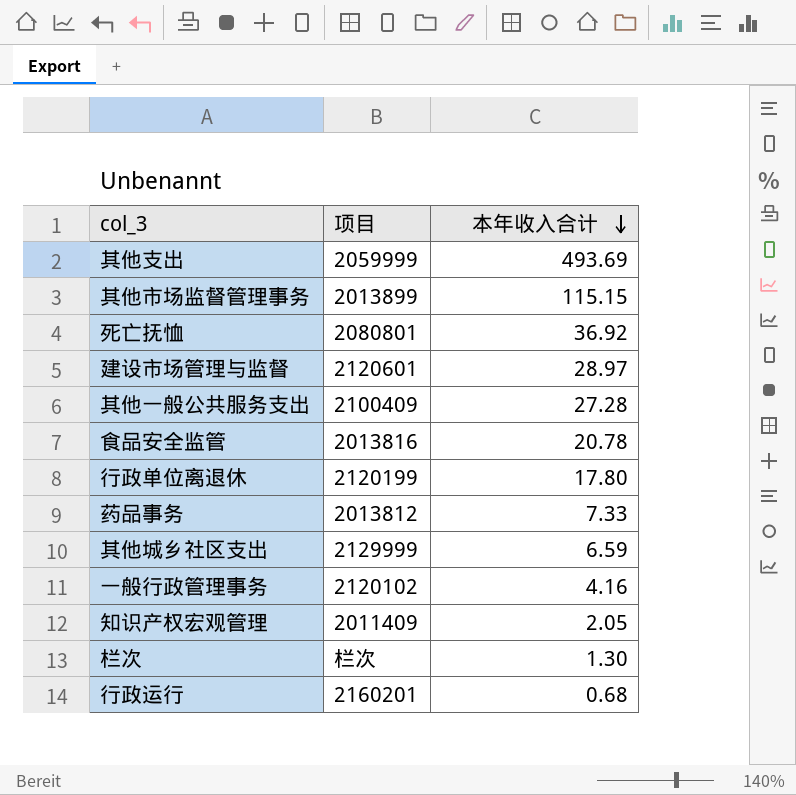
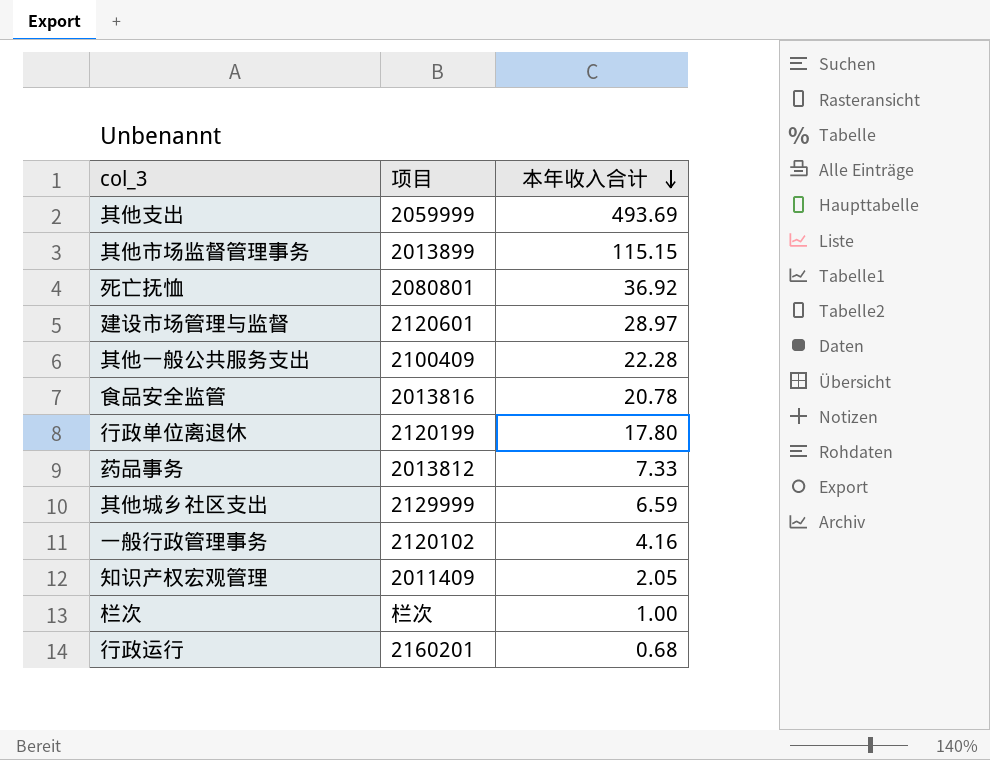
其他一般公共服务支出 | 本年收入合计: 27.28 -> 22.28
栏次 | 本年收入合计: 1.30 -> 1.00

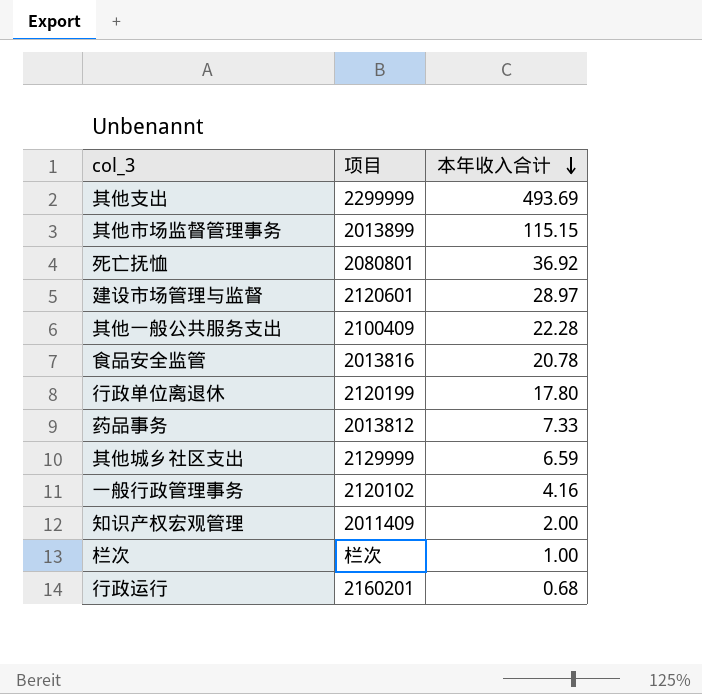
其他支出 | 项目: 2059999 -> 2299999
知识产权宏观管理 | 本年收入合计: 2.05 -> 2.00

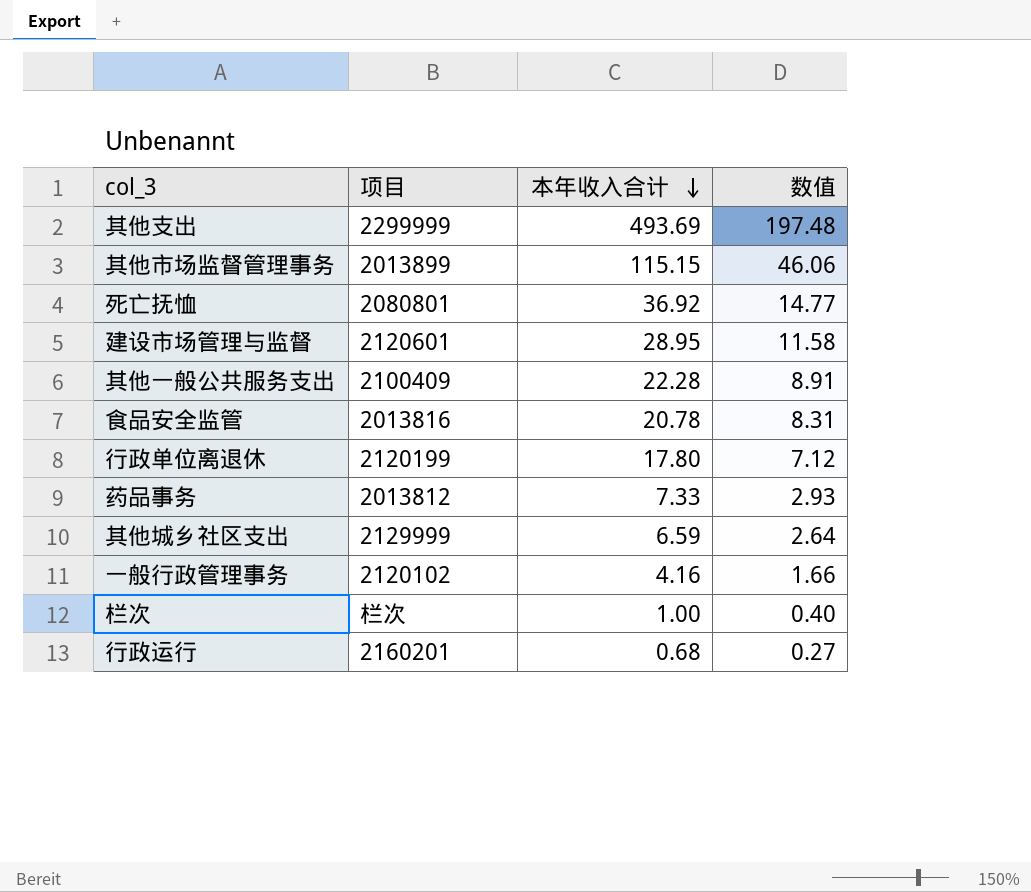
column 数值 | formula: none -> [本年收入合计] * 0.4
row 知识产权宏观管理: 2011409 | 2.00 -> none
建设市场管理与监督 | 本年收入合计: 28.97 -> 28.95

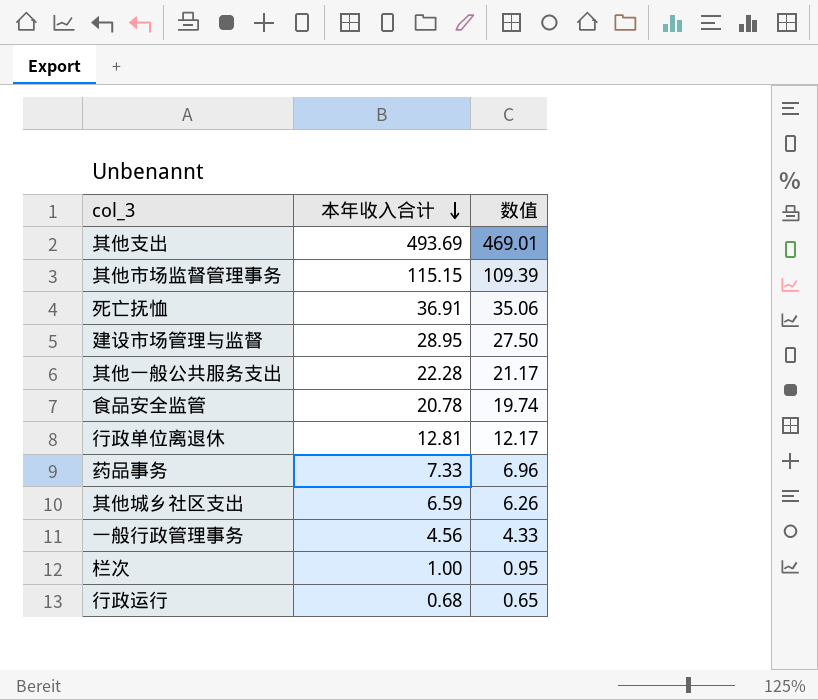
column 项目 | position: 2 -> none
column 数值 | formula: [本年收入合计] * 0.4 -> [本年收入合计] * 0.95
死亡抚恤 | 本年收入合计: 36.92 -> 36.91
行政单位离退休 | 本年收入合计: 17.80 -> 12.81
一般行政管理事务 | 本年收入合计: 4.16 -> 4.56

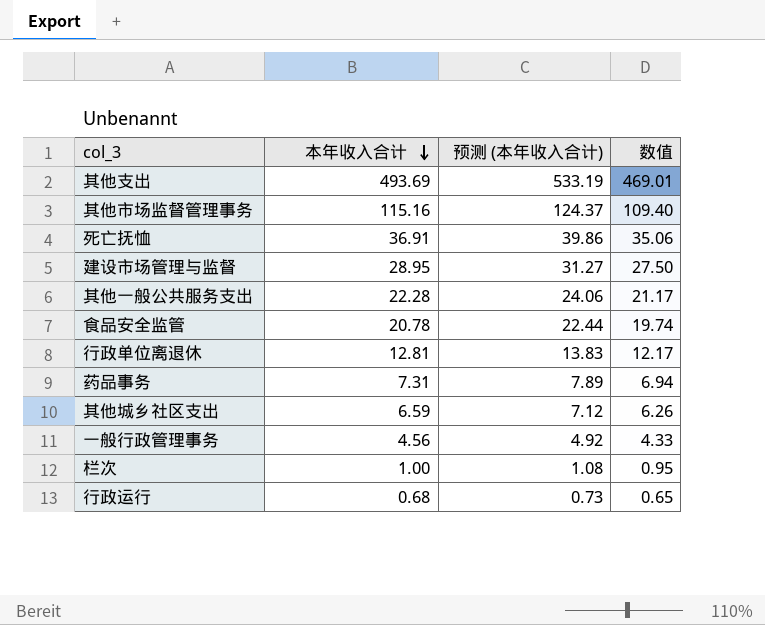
column 预测 (本年收入合计) | formula: none -> [本年收入合计] * 1.08
其他市场监督管理事务 | 本年收入合计: 115.15 -> 115.16
其他市场监督管理事务 | 数值: 109.39 -> 109.40
药品事务 | 本年收入合计: 7.33 -> 7.31
药品事务 | 数值: 6.96 -> 6.94

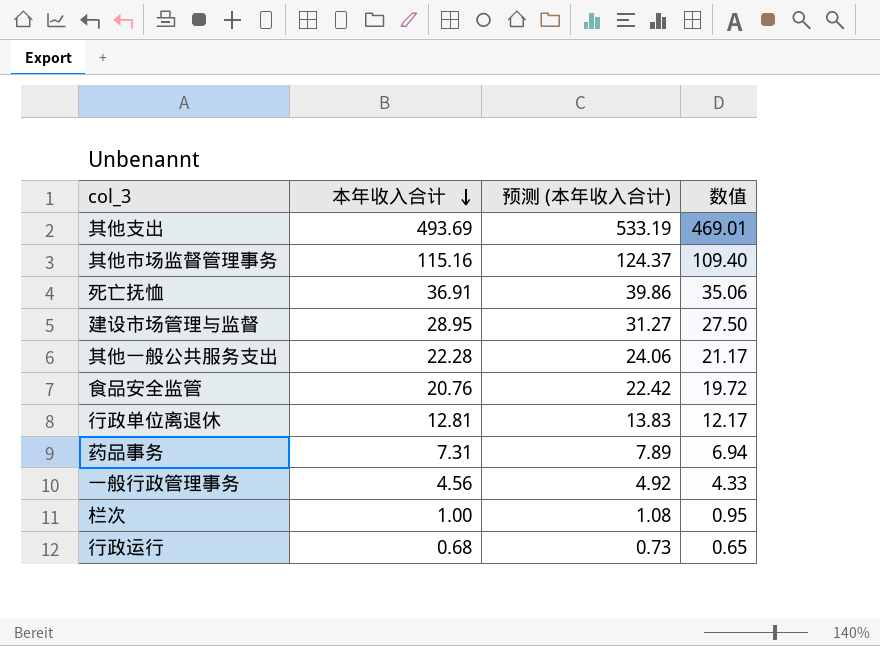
row 其他城乡社区支出: 6.59 | 7.12 | 6.26 -> none
食品安全监管 | 本年收入合计: 20.78 -> 20.76
食品安全监管 | 预测 (本年收入合计): 22.44 -> 22.42
食品安全监管 | 数值: 19.74 -> 19.72

